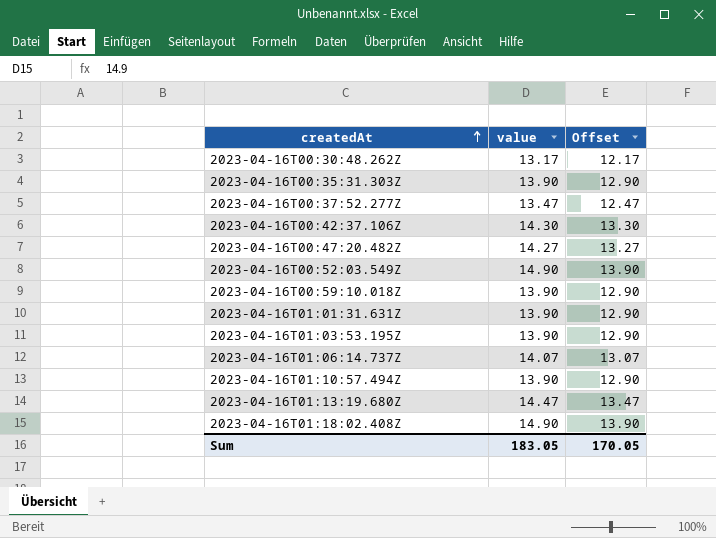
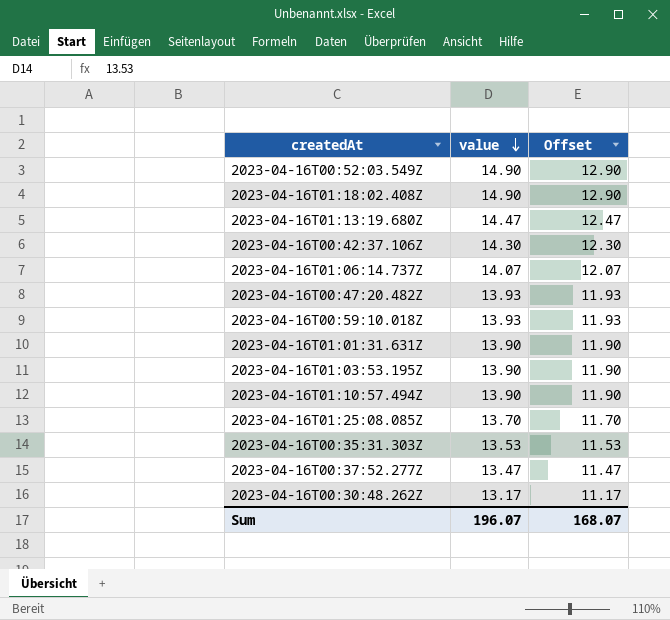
row order: createdAt ascending -> value descending
column Offset | formula: [value] - 1 -> [value] - 2
2023-04-16T00:47:20.482Z | value: 14.27 -> 13.93
2023-04-16T00:59:10.018Z | value: 13.90 -> 13.93
row 2023-04-16T01:25:08.085Z: none -> 13.70 | 11.70
2023-04-16T00:35:31.303Z | value: 13.90 -> 13.53
Sum | value: 183.05 -> 196.07
Sum | Offset: 170.05 -> 168.07

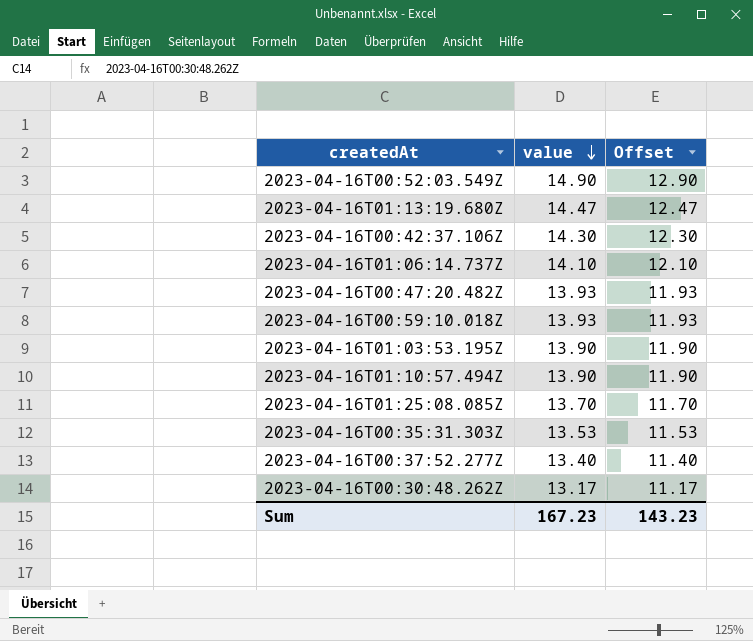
row 2023-04-16T01:18:02.408Z: 14.90 | 12.90 -> none
row 2023-04-16T01:01:31.631Z: 13.90 | 11.90 -> none
2023-04-16T01:06:14.737Z | value: 14.07 -> 14.10
2023-04-16T01:06:14.737Z | Offset: 12.07 -> 12.10
2023-04-16T00:37:52.277Z | value: 13.47 -> 13.40
2023-04-16T00:37:52.277Z | Offset: 11.47 -> 11.40
Sum | value: 196.07 -> 167.23
Sum | Offset: 168.07 -> 143.23

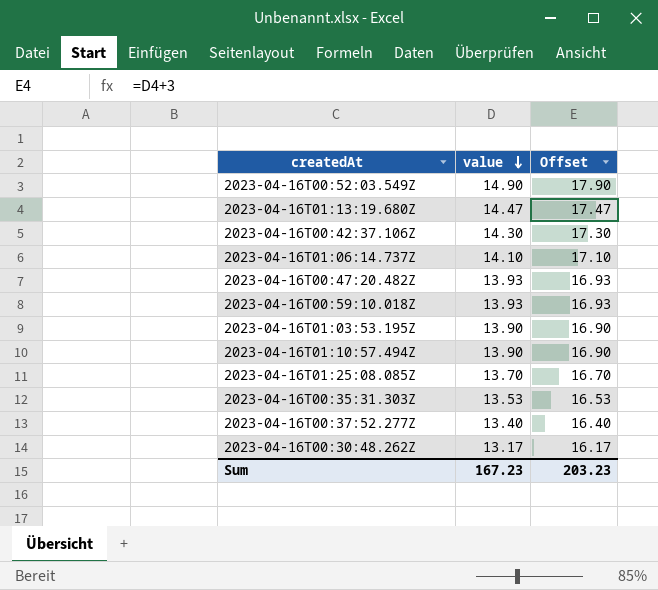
column Offset | formula: [value] - 2 -> [value] + 3
Sum | Offset: 143.23 -> 203.23

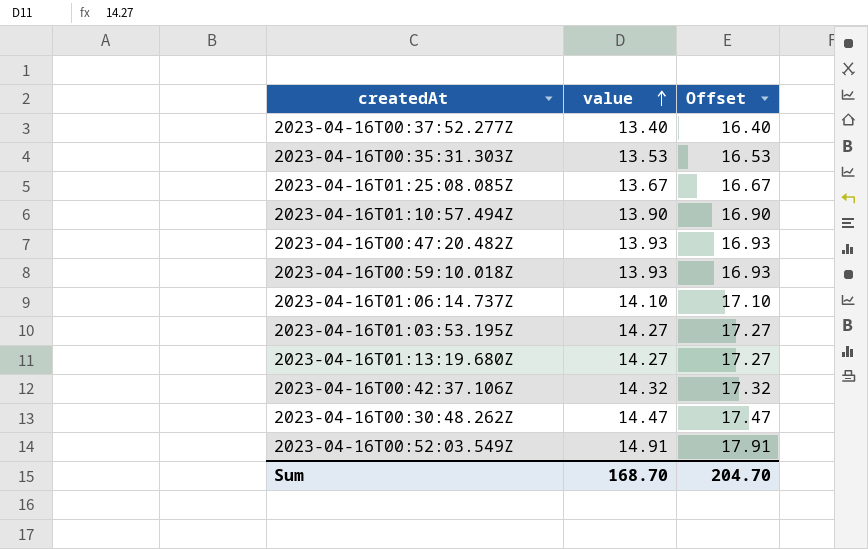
row order: value descending -> value ascending
2023-04-16T01:25:08.085Z | value: 13.70 -> 13.67
2023-04-16T01:25:08.085Z | Offset: 16.70 -> 16.67
2023-04-16T01:03:53.195Z | value: 13.90 -> 14.27
2023-04-16T01:03:53.195Z | Offset: 16.90 -> 17.27
2023-04-16T01:13:19.680Z | value: 14.47 -> 14.27
2023-04-16T01:13:19.680Z | Offset: 17.47 -> 17.27
2023-04-16T00:42:37.106Z | value: 14.30 -> 14.32
2023-04-16T00:42:37.106Z | Offset: 17.30 -> 17.32
2023-04-16T00:30:48.262Z | value: 13.17 -> 14.47
2023-04-16T00:30:48.262Z | Offset: 16.17 -> 17.47
2023-04-16T00:52:03.549Z | value: 14.90 -> 14.91
2023-04-16T00:52:03.549Z | Offset: 17.90 -> 17.91
Sum | value: 167.23 -> 168.70
Sum | Offset: 203.23 -> 204.70

